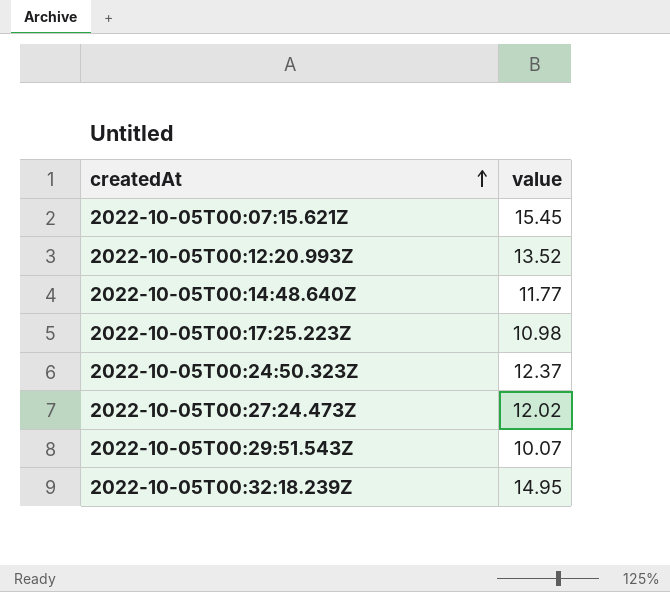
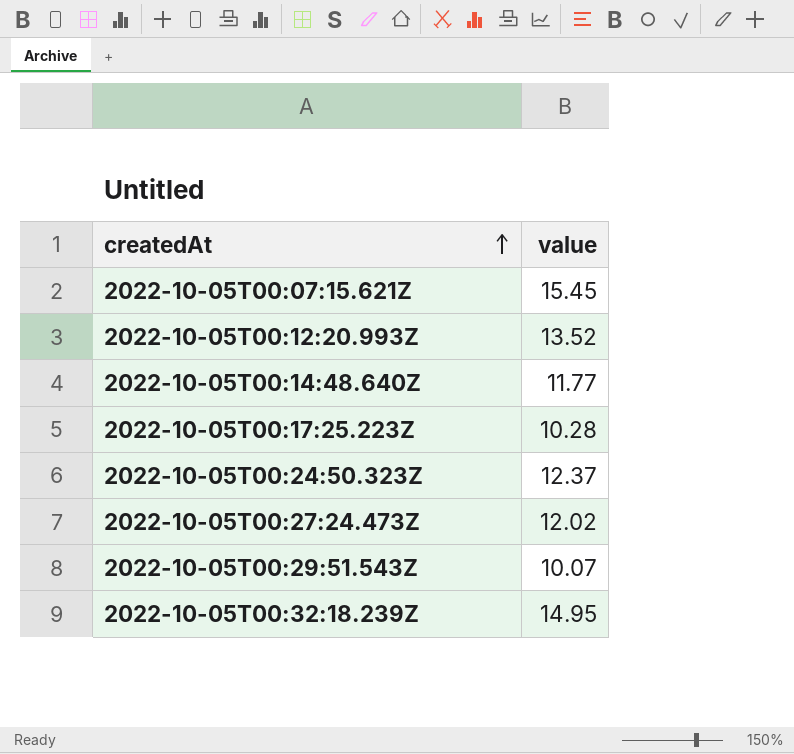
2022-10-05T00:17:25.223Z | value: 10.98 -> 10.28

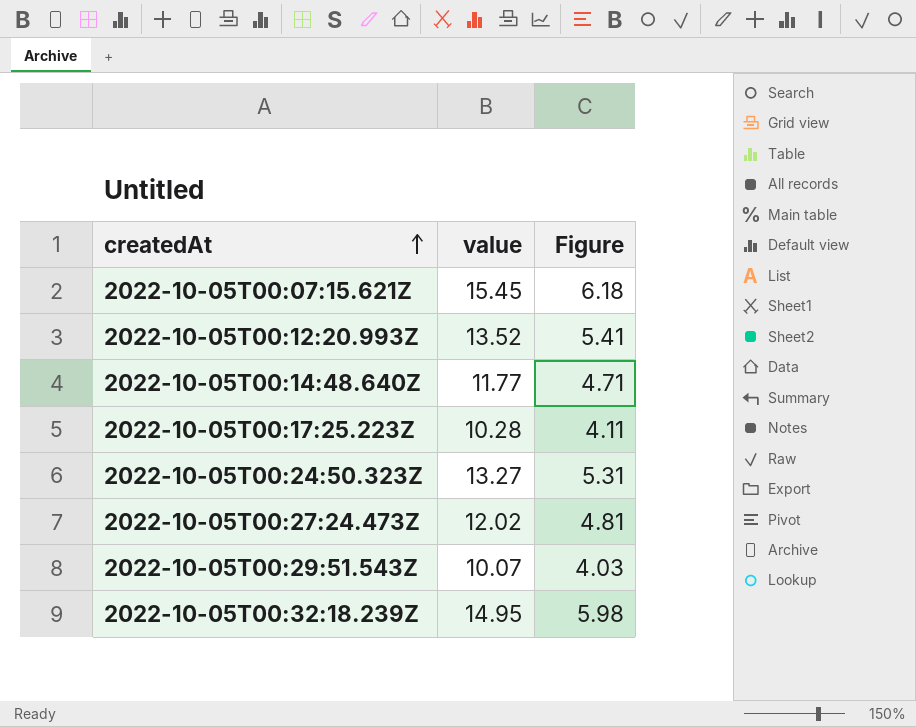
column Figure | formula: none -> [value] * 0.4
2022-10-05T00:24:50.323Z | value: 12.37 -> 13.27

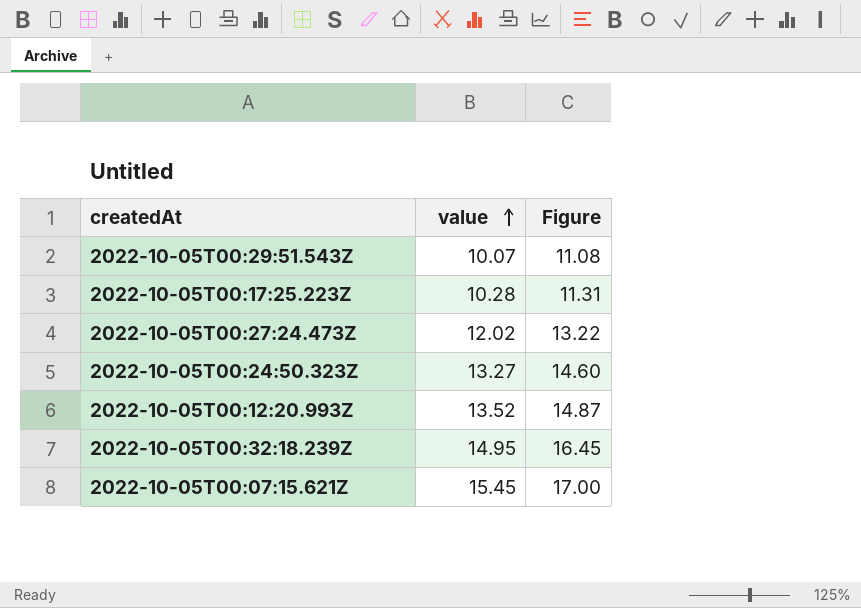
row order: createdAt ascending -> value ascending
column Figure | formula: [value] * 0.4 -> [value] * 1.1
row 2022-10-05T00:14:48.640Z: 11.77 | 4.71 -> none

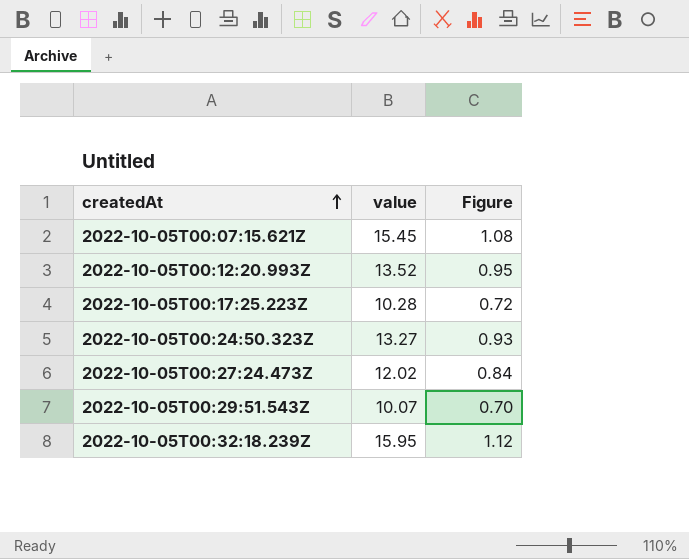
row order: value ascending -> createdAt ascending
column Figure | formula: [value] * 1.1 -> [value] * 0.07
2022-10-05T00:32:18.239Z | value: 14.95 -> 15.95

